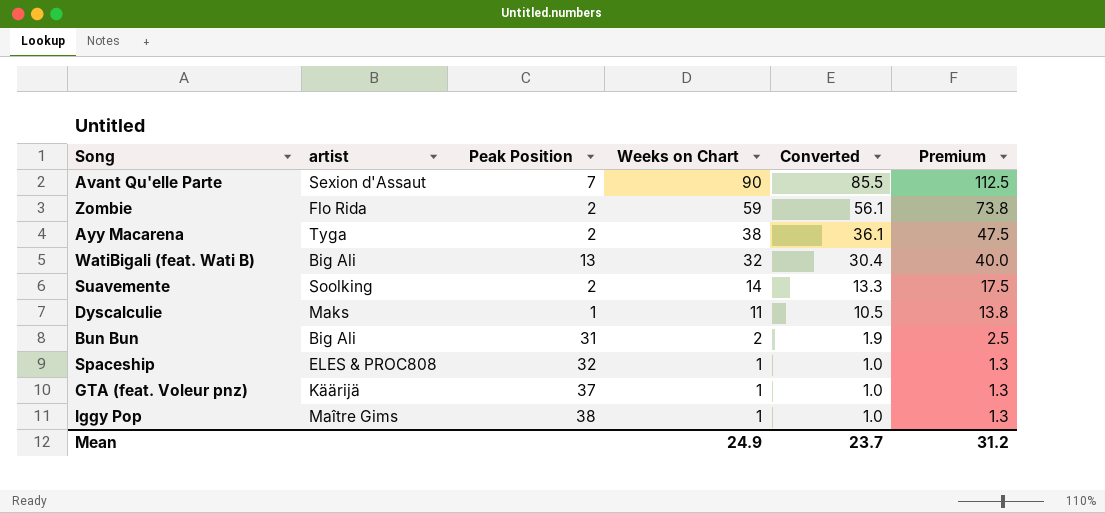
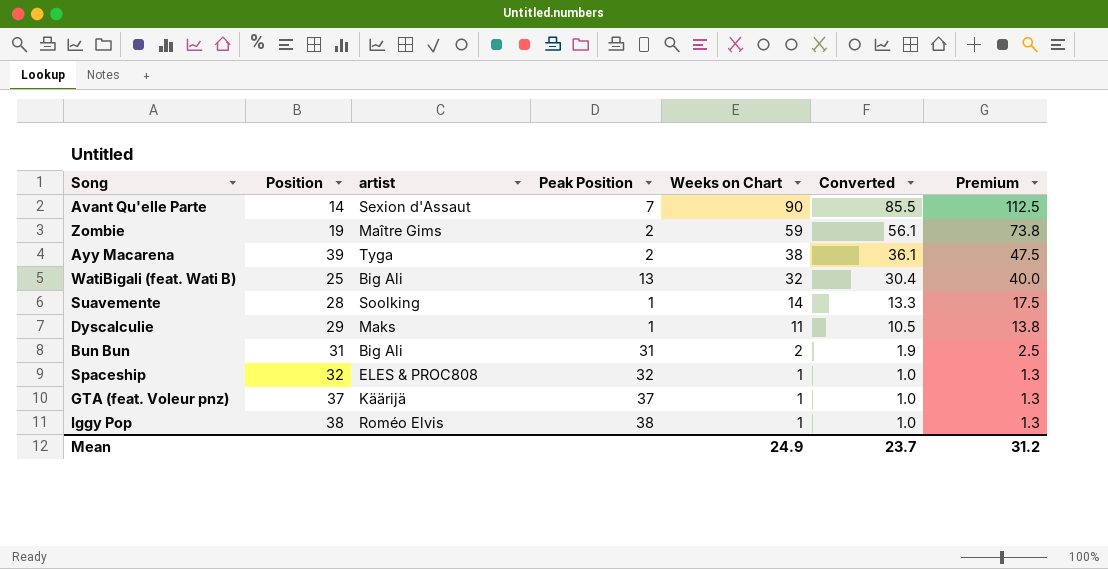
column Position | position: none -> 2
Zombie | artist: Flo Rida -> Maître Gims
Suavemente | Peak Position: 2 -> 1
Iggy Pop | artist: Maître Gims -> Roméo Elvis

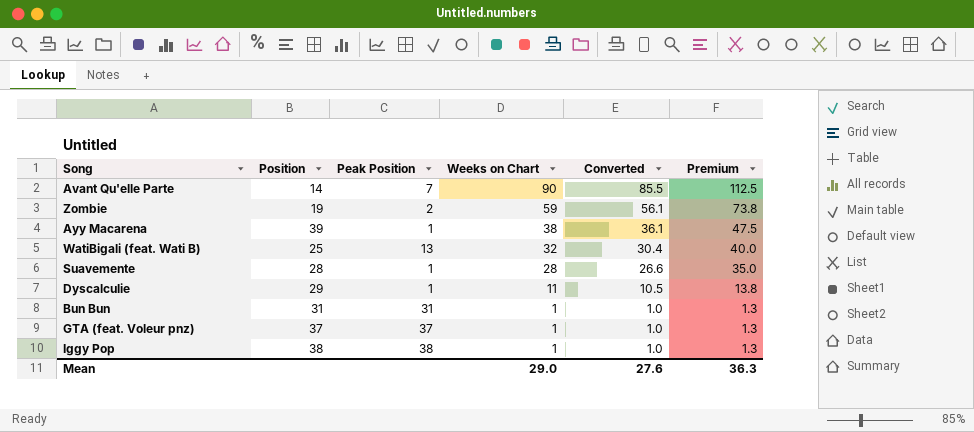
column artist | position: 3 -> none
row Spaceship: 32 | ELES & PROC808 | 32 | 1 | 1.0 | 1.3 -> none
Ayy Macarena | Peak Position: 2 -> 1
Suavemente | Weeks on Chart: 14 -> 28
Suavemente | Converted: 13.3 -> 26.6
Suavemente | Premium: 17.5 -> 35.0
Bun Bun | Weeks on Chart: 2 -> 1
Bun Bun | Converted: 1.9 -> 1.0
Bun Bun | Premium: 2.5 -> 1.3
Mean | Weeks on Chart: 24.9 -> 29.0
Mean | Converted: 23.7 -> 27.6
Mean | Premium: 31.2 -> 36.3

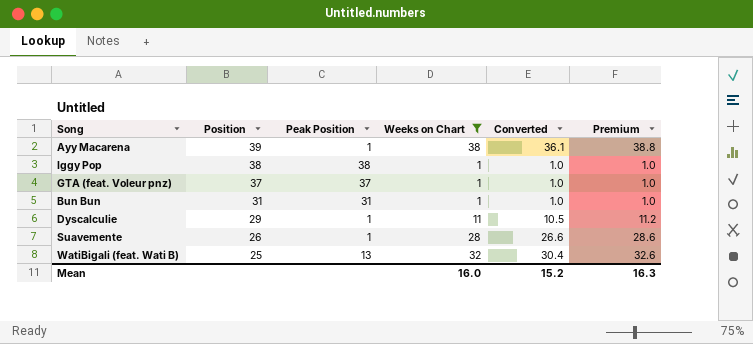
filter: none -> Weeks on Chart <= 38
row order: Weeks on Chart descending -> Position descending
column Premium | formula: [Weeks on Chart] * 1.25 -> [Weeks on Chart] * 1.02
Suavemente | Position: 28 -> 26
Mean | Weeks on Chart: 29.0 -> 16.0
Mean | Converted: 27.6 -> 15.2
Mean | Premium: 36.3 -> 16.3

